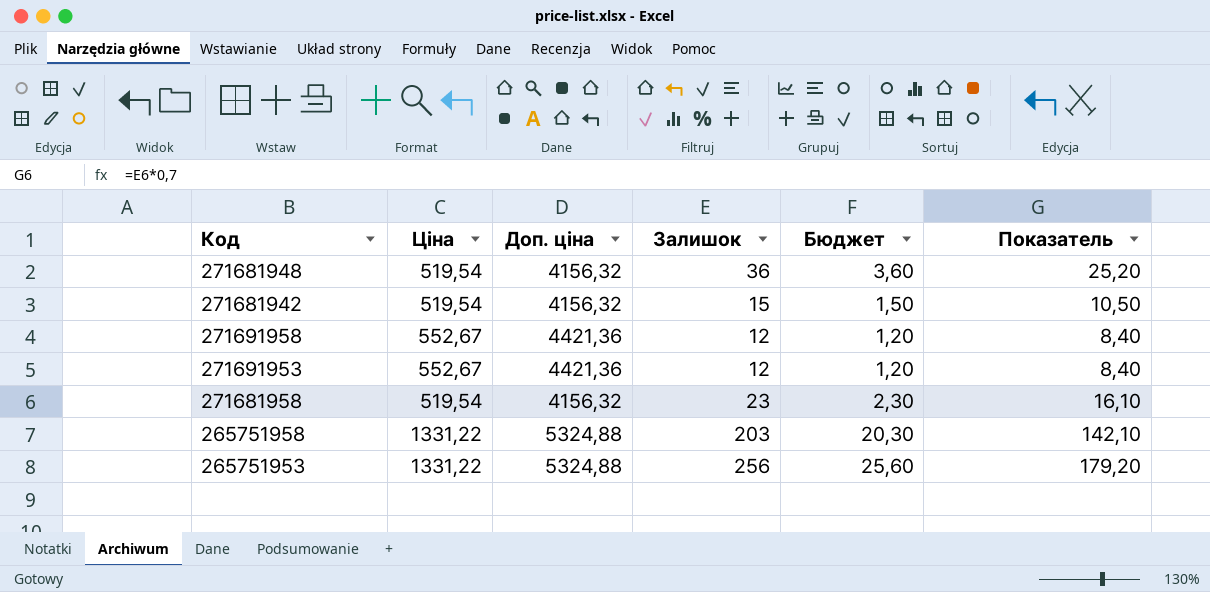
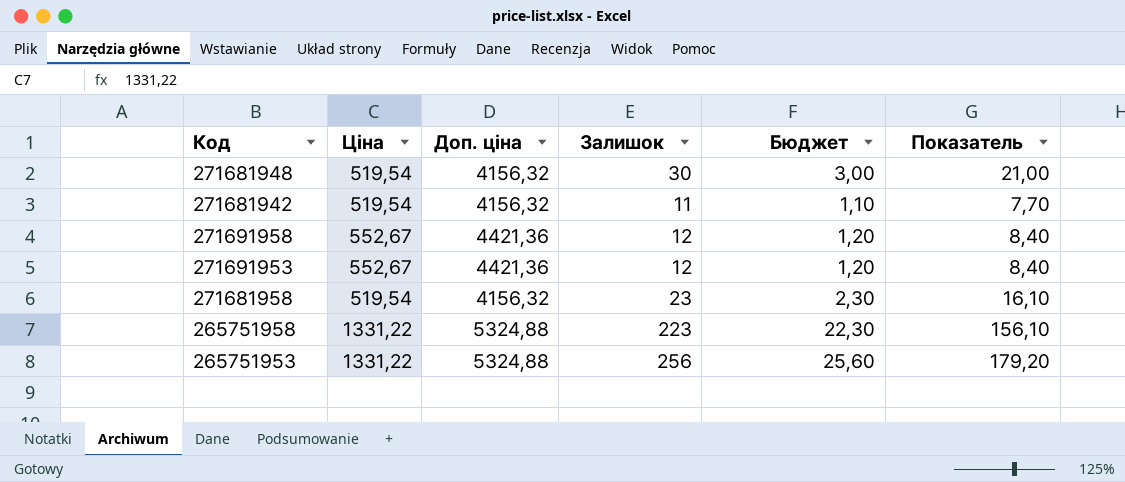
271681948 | Залишок: 36 -> 30
271681948 | Бюджет: 3,60 -> 3,00
271681948 | Показатель: 25,20 -> 21,00
271681942 | Залишок: 15 -> 11
271681942 | Бюджет: 1,50 -> 1,10
271681942 | Показатель: 10,50 -> 7,70
265751958 | Залишок: 203 -> 223
265751958 | Бюджет: 20,30 -> 22,30
265751958 | Показатель: 142,10 -> 156,10

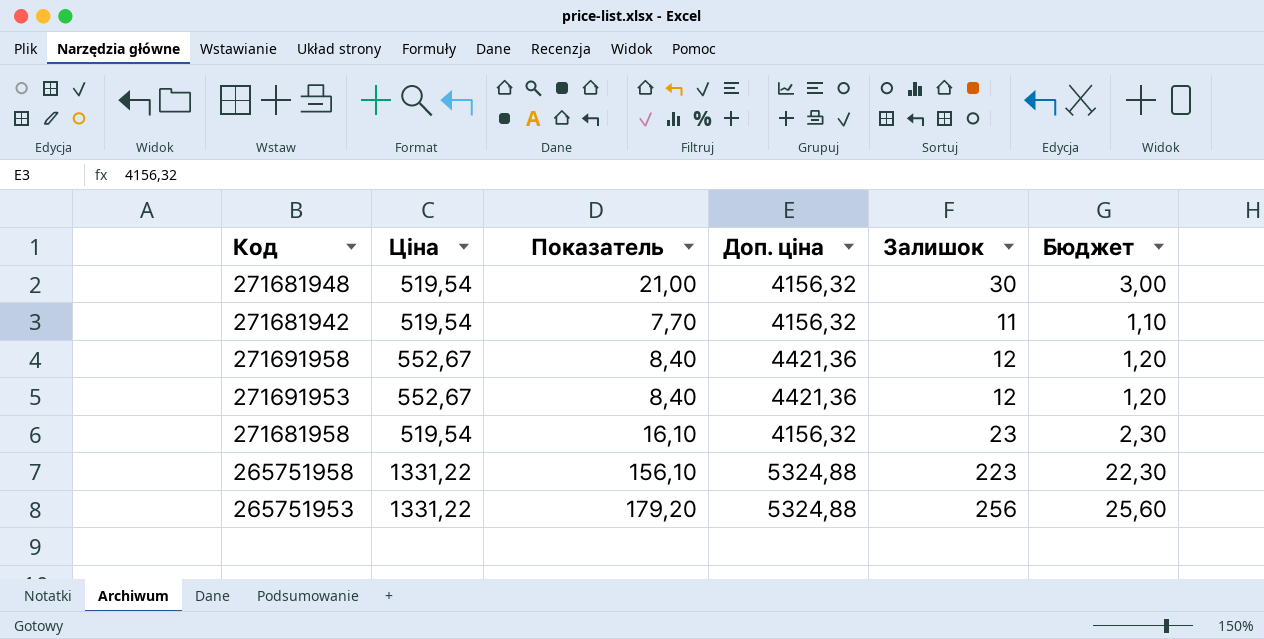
column Показатель | position: 6 -> 3

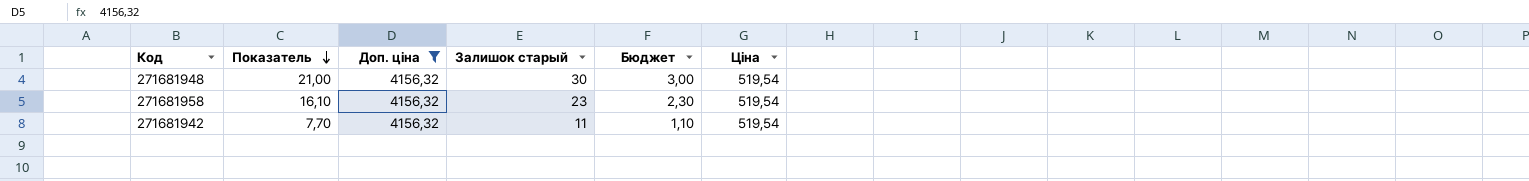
filter: none -> Доп. ціна = 4156,32
row order: none -> Показатель descending
column name: Залишок -> Залишок старый
column Ціна | position: 2 -> 6

